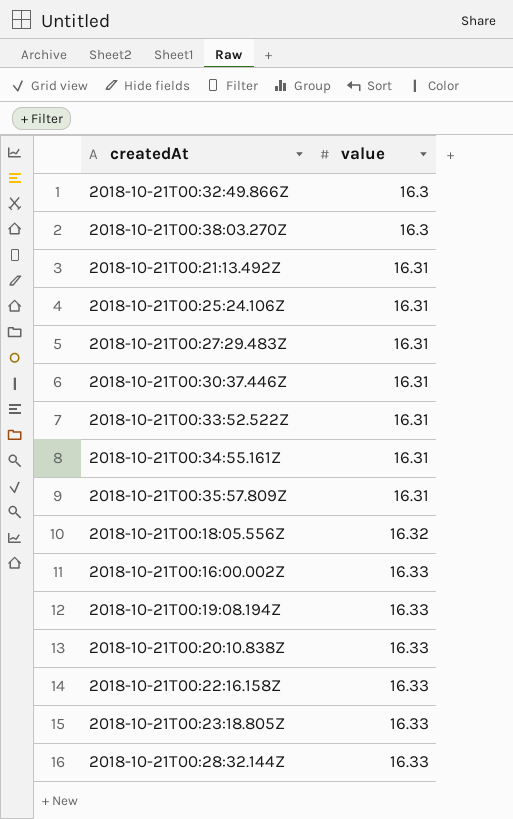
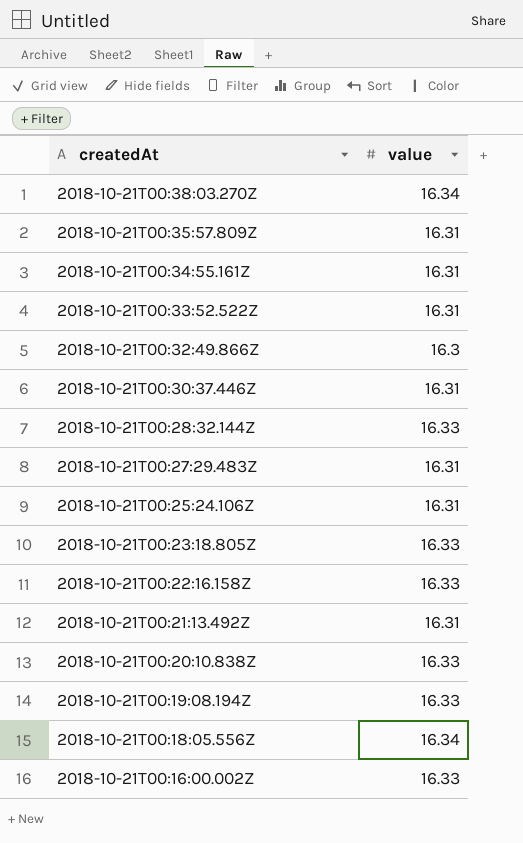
row order: value ascending -> createdAt descending
2018-10-21T00:38:03.270Z | value: 16.3 -> 16.34
2018-10-21T00:18:05.556Z | value: 16.32 -> 16.34

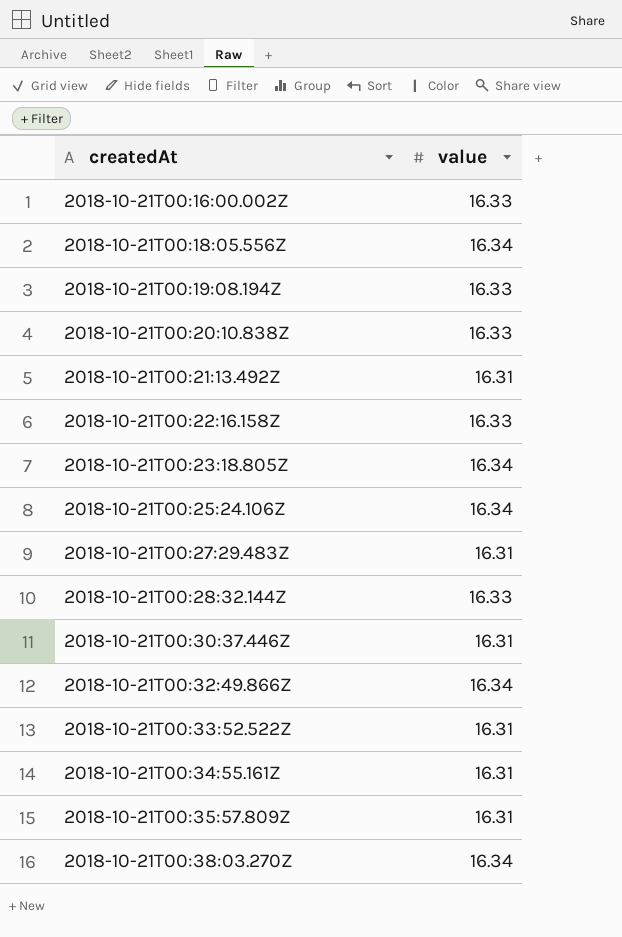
row order: createdAt descending -> createdAt ascending
2018-10-21T00:23:18.805Z | value: 16.33 -> 16.34
2018-10-21T00:25:24.106Z | value: 16.31 -> 16.34
2018-10-21T00:32:49.866Z | value: 16.3 -> 16.34

